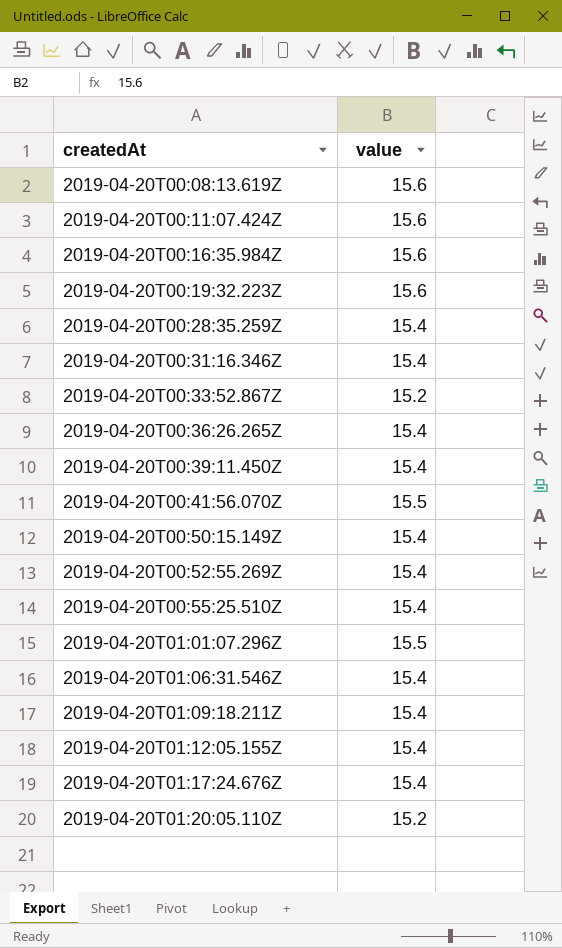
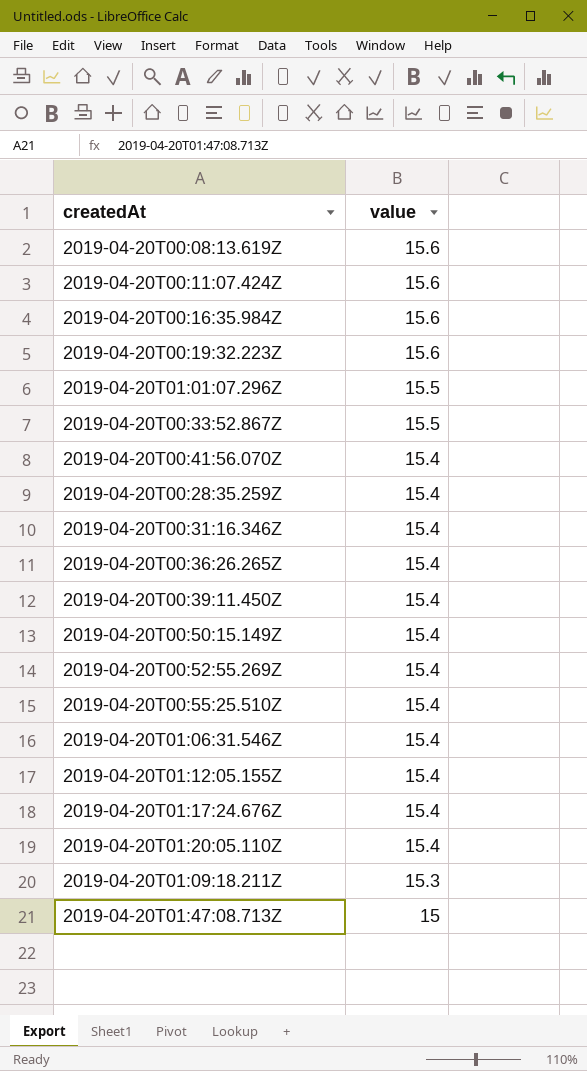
row order: createdAt ascending -> value descending
2019-04-20T00:33:52.867Z | value: 15.2 -> 15.5
2019-04-20T00:41:56.070Z | value: 15.5 -> 15.4
2019-04-20T01:20:05.110Z | value: 15.2 -> 15.4
2019-04-20T01:09:18.211Z | value: 15.4 -> 15.3
row 2019-04-20T01:47:08.713Z: none -> 15

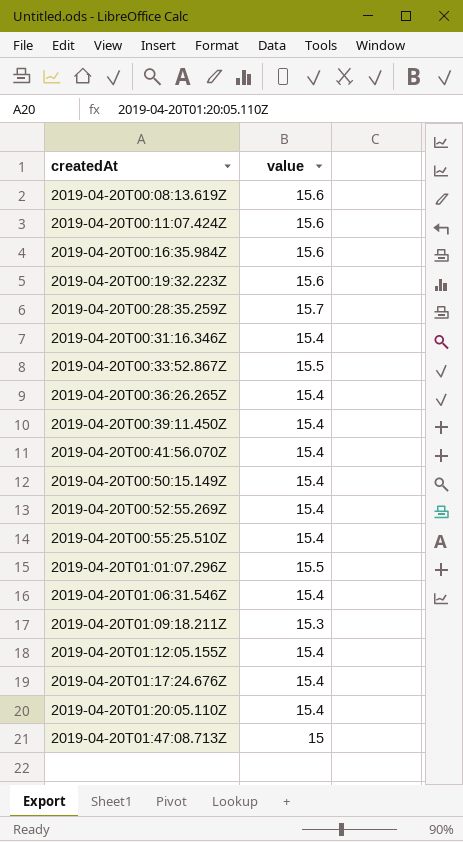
row order: value descending -> createdAt ascending
2019-04-20T00:28:35.259Z | value: 15.4 -> 15.7

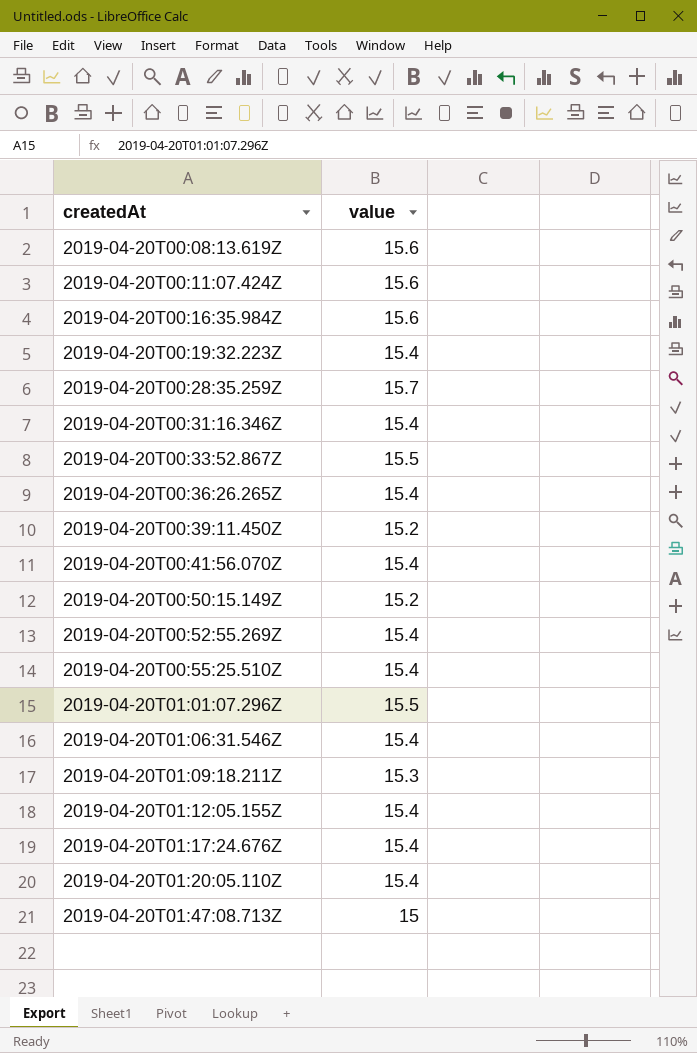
2019-04-20T00:19:32.223Z | value: 15.6 -> 15.4
2019-04-20T00:39:11.450Z | value: 15.4 -> 15.2
2019-04-20T00:50:15.149Z | value: 15.4 -> 15.2

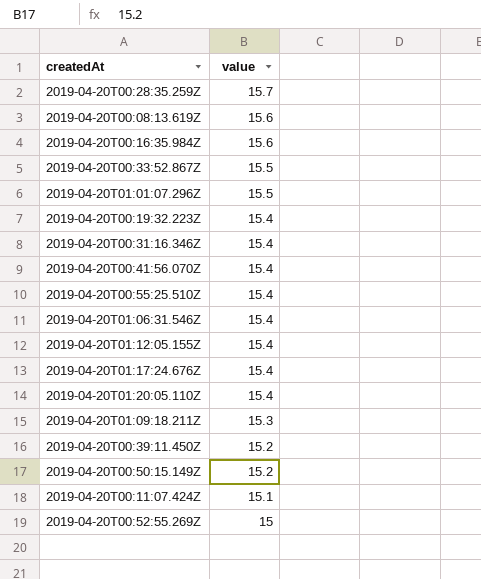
row order: createdAt ascending -> value descending
row 2019-04-20T00:36:26.265Z: 15.4 -> none
row 2019-04-20T01:47:08.713Z: 15 -> none
2019-04-20T00:11:07.424Z | value: 15.6 -> 15.1
2019-04-20T00:52:55.269Z | value: 15.4 -> 15

